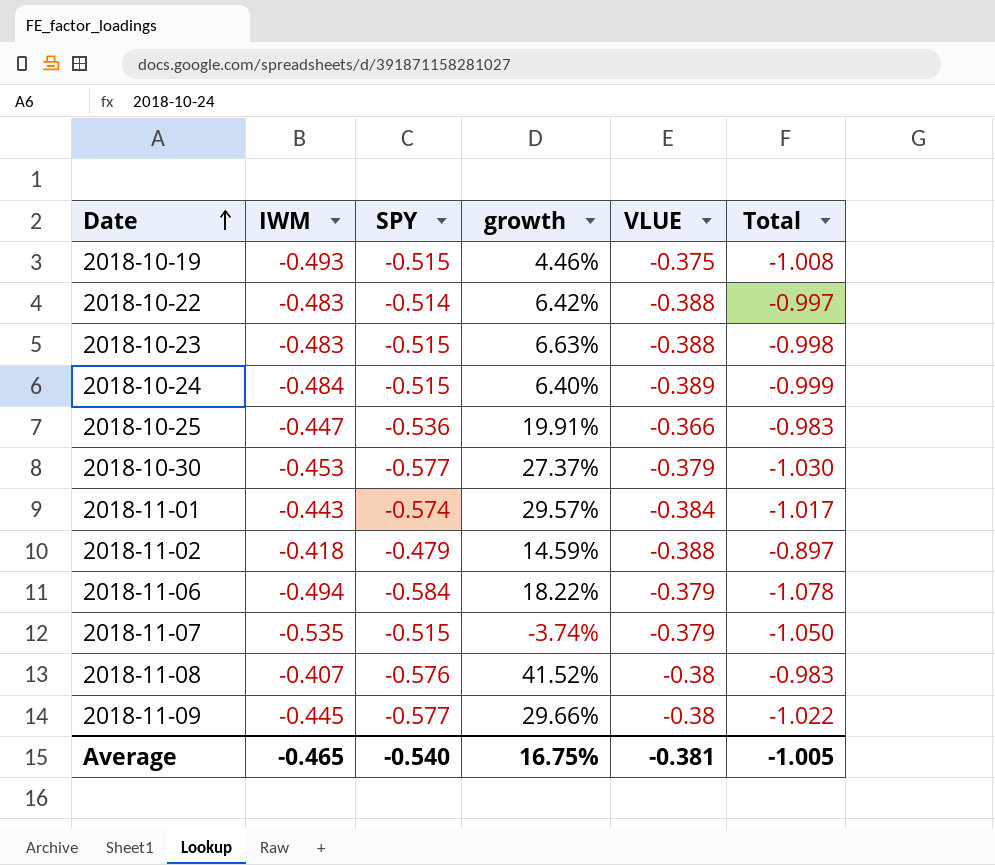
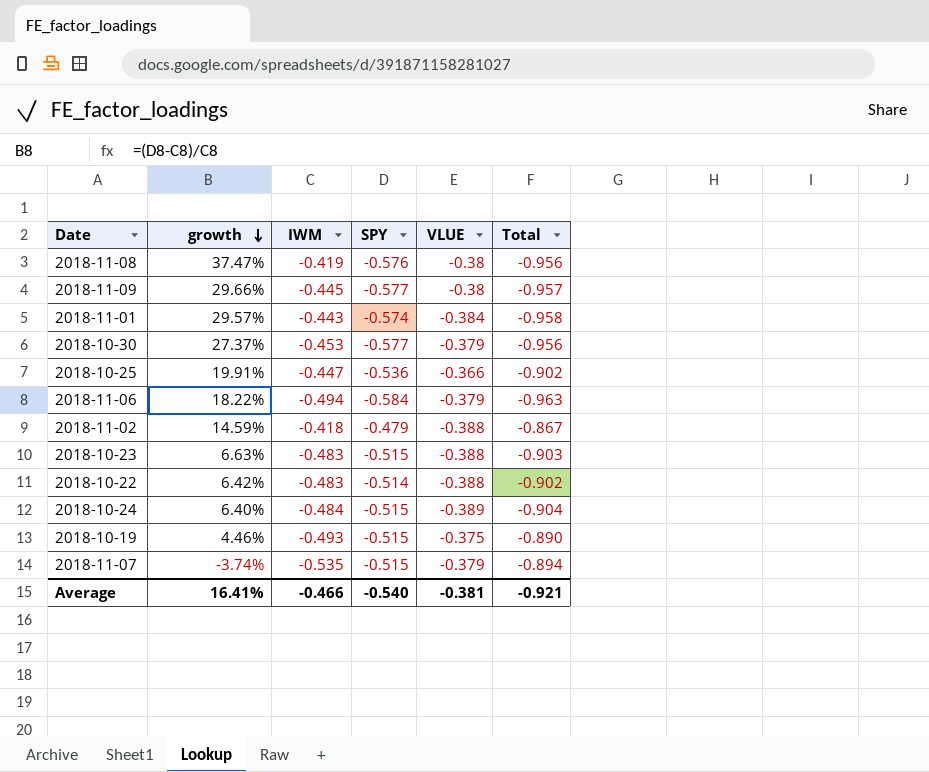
row order: Date ascending -> growth descending
column growth | position: 4 -> 2
column Total | formula: [IWM] + [SPY] -> [SPY] + [VLUE]
2018-11-08 | growth: 41.52% -> 37.47%
2018-11-08 | IWM: -0.407 -> -0.419
Average | growth: 16.75% -> 16.41%
Average | IWM: -0.465 -> -0.466
Average | Total: -1.005 -> -0.921

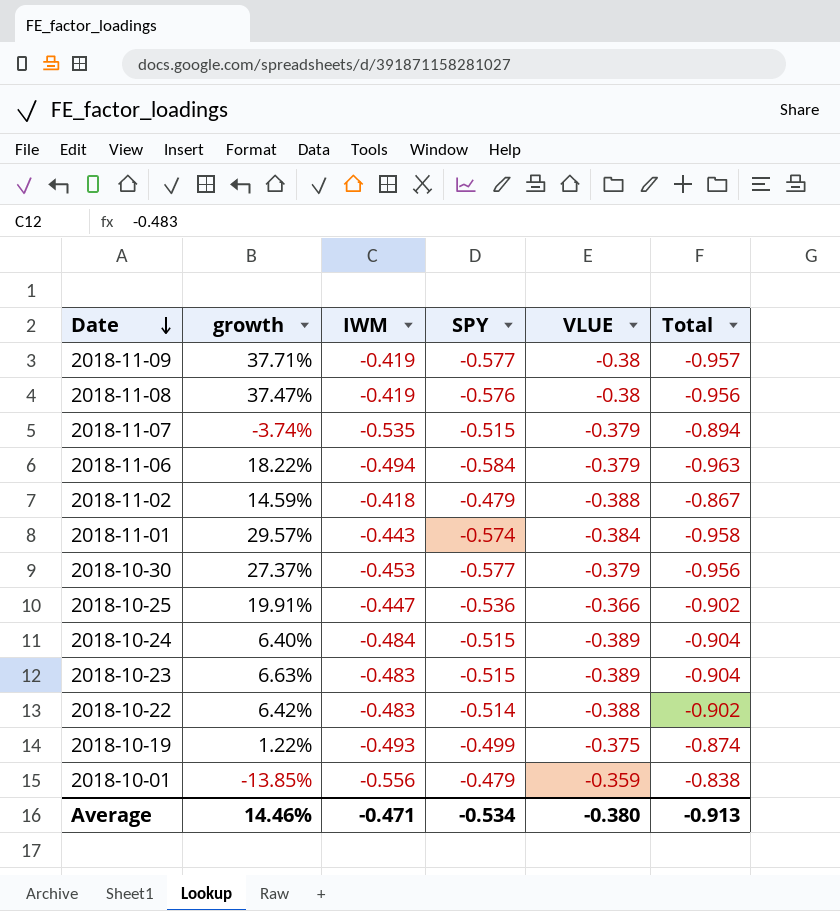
row order: growth descending -> Date descending
2018-11-09 | growth: 29.66% -> 37.71%
2018-11-09 | IWM: -0.445 -> -0.419
2018-10-23 | VLUE: -0.388 -> -0.389
2018-10-23 | Total: -0.903 -> -0.904
2018-10-19 | growth: 4.46% -> 1.22%
2018-10-19 | SPY: -0.515 -> -0.499
2018-10-19 | Total: -0.890 -> -0.874
row 2018-10-01: none -> -13.85% | -0.556 | -0.479 | -0.359 | -0.838
Average | growth: 16.41% -> 14.46%
Average | IWM: -0.466 -> -0.471
Average | SPY: -0.540 -> -0.534
Average | VLUE: -0.381 -> -0.380
Average | Total: -0.921 -> -0.913

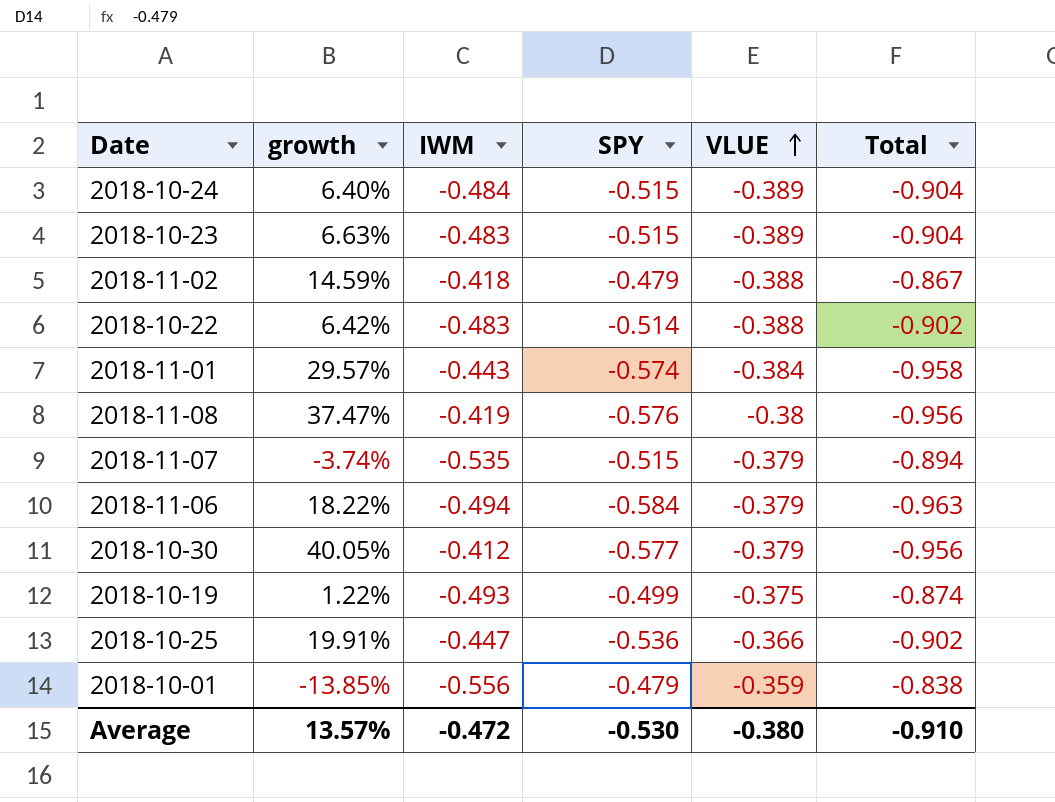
row order: Date descending -> VLUE ascending
row 2018-11-09: 37.71% | -0.419 | -0.577 | -0.38 | -0.957 -> none
2018-10-30 | growth: 27.37% -> 40.05%
2018-10-30 | IWM: -0.453 -> -0.412
Average | growth: 14.46% -> 13.57%
Average | IWM: -0.471 -> -0.472
Average | SPY: -0.534 -> -0.530
Average | Total: -0.913 -> -0.910

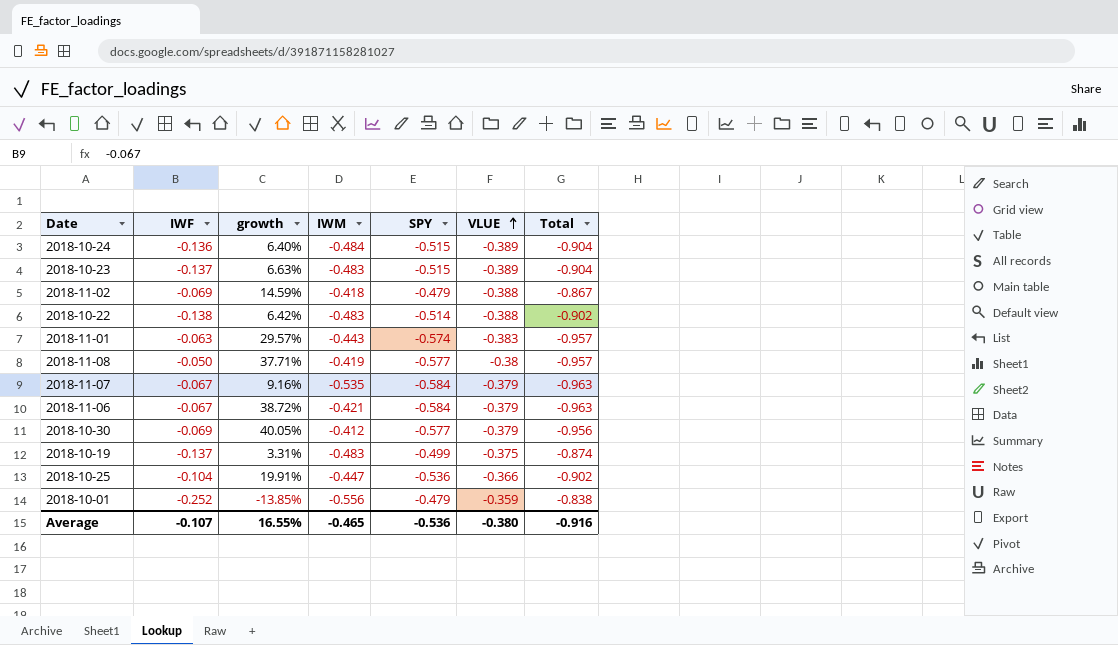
column IWF | position: none -> 2
2018-11-01 | VLUE: -0.384 -> -0.383
2018-11-01 | Total: -0.958 -> -0.957
2018-11-08 | growth: 37.47% -> 37.71%
2018-11-08 | SPY: -0.576 -> -0.577
2018-11-08 | Total: -0.956 -> -0.957
2018-11-07 | growth: -3.74% -> 9.16%
2018-11-07 | SPY: -0.515 -> -0.584
2018-11-07 | Total: -0.894 -> -0.963
2018-11-06 | growth: 18.22% -> 38.72%
2018-11-06 | IWM: -0.494 -> -0.421
2018-10-19 | growth: 1.22% -> 3.31%
2018-10-19 | IWM: -0.493 -> -0.483
Average | growth: 13.57% -> 16.55%
Average | IWM: -0.472 -> -0.465
Average | SPY: -0.530 -> -0.536
Average | Total: -0.910 -> -0.916

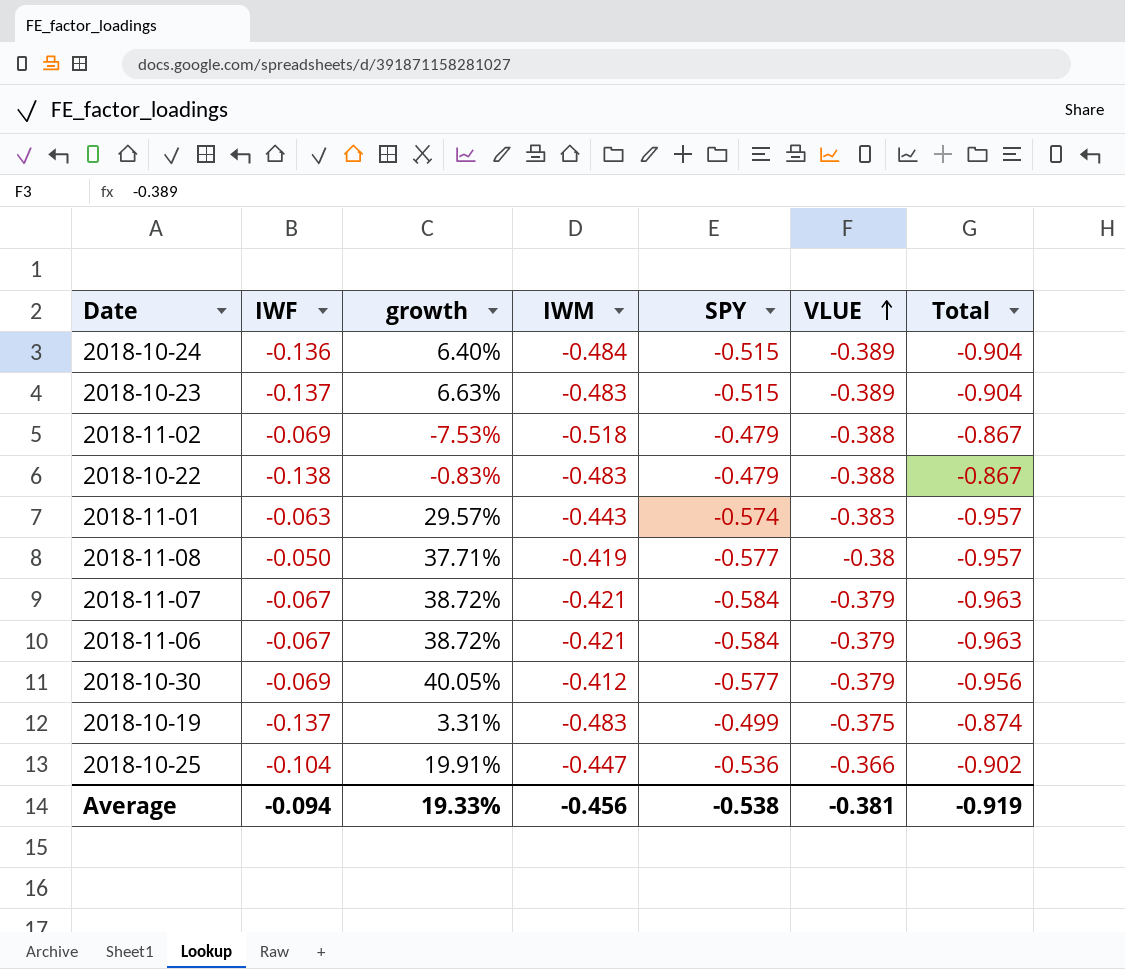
row 2018-10-01: -0.252 | -13.85% | -0.556 | -0.479 | -0.359 | -0.838 -> none
2018-11-02 | growth: 14.59% -> -7.53%
2018-11-02 | IWM: -0.418 -> -0.518
2018-10-22 | growth: 6.42% -> -0.83%
2018-10-22 | SPY: -0.514 -> -0.479
2018-10-22 | Total: -0.902 -> -0.867
2018-11-07 | growth: 9.16% -> 38.72%
2018-11-07 | IWM: -0.535 -> -0.421
Average | IWF: -0.107 -> -0.094
Average | growth: 16.55% -> 19.33%
Average | IWM: -0.465 -> -0.456
Average | SPY: -0.536 -> -0.538
Average | VLUE: -0.380 -> -0.381
Average | Total: -0.916 -> -0.919

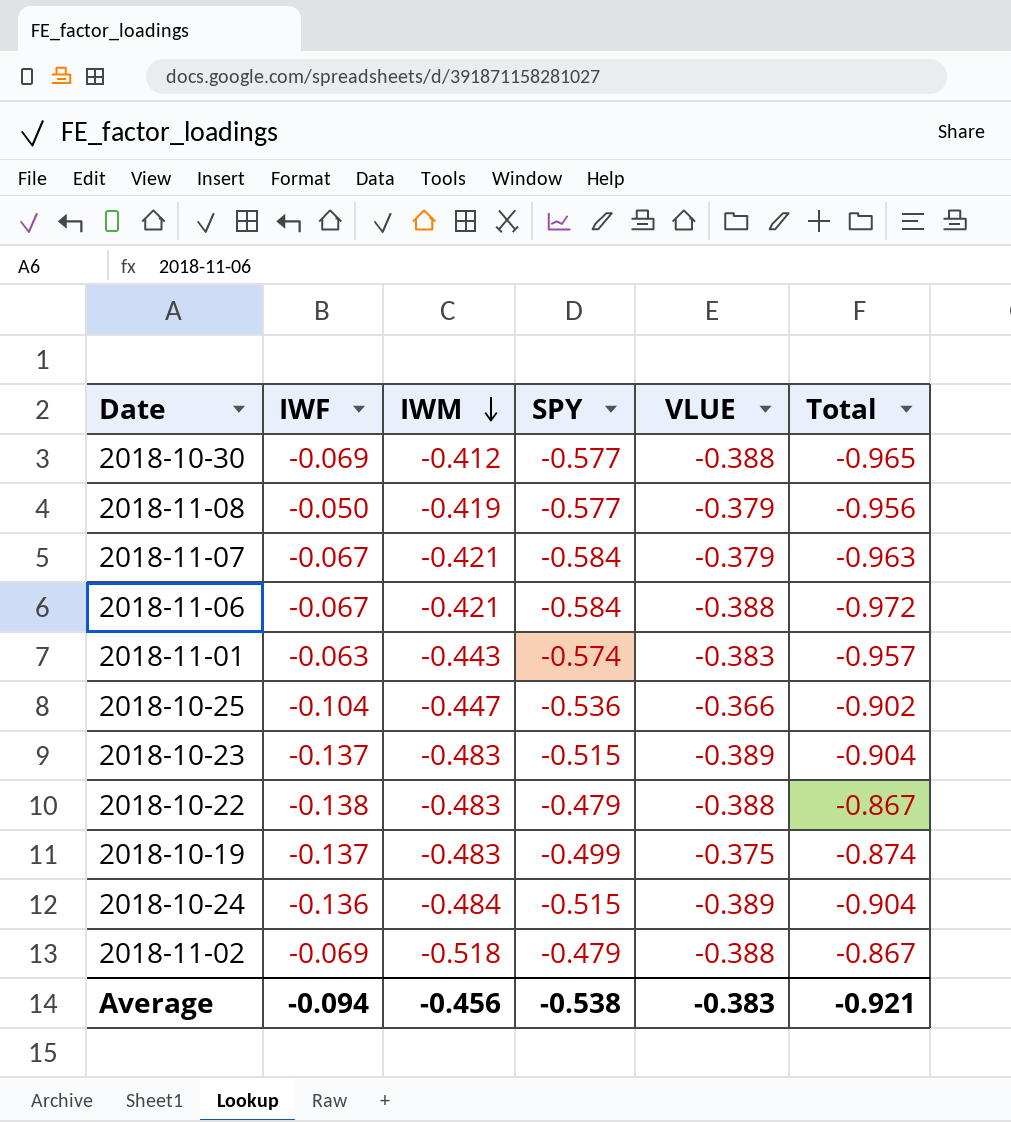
row order: VLUE ascending -> IWM descending
column growth | formula: ([SPY] - [IWM]) / [IWM] -> none
2018-10-30 | VLUE: -0.379 -> -0.388
2018-10-30 | Total: -0.956 -> -0.965
2018-11-08 | VLUE: -0.38 -> -0.379
2018-11-08 | Total: -0.957 -> -0.956
2018-11-06 | VLUE: -0.379 -> -0.388
2018-11-06 | Total: -0.963 -> -0.972
Average | VLUE: -0.381 -> -0.383
Average | Total: -0.919 -> -0.921

